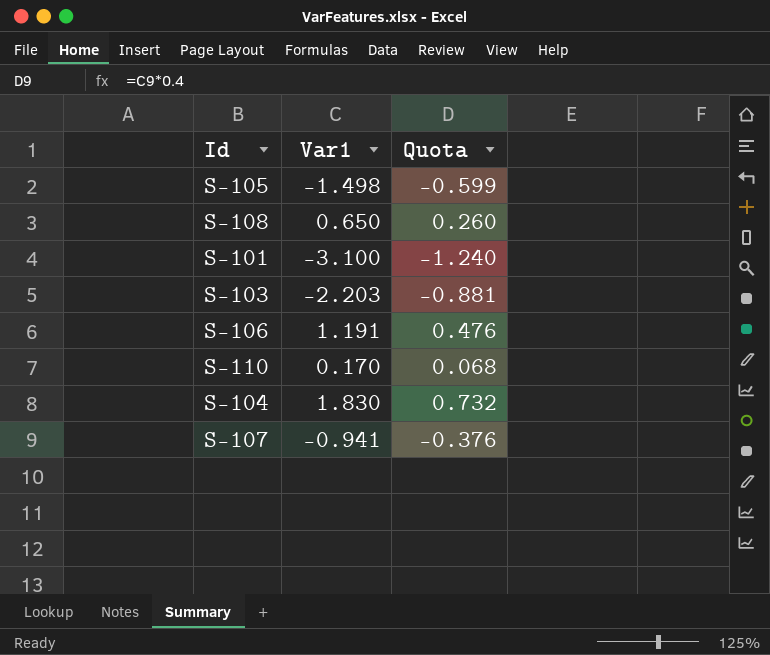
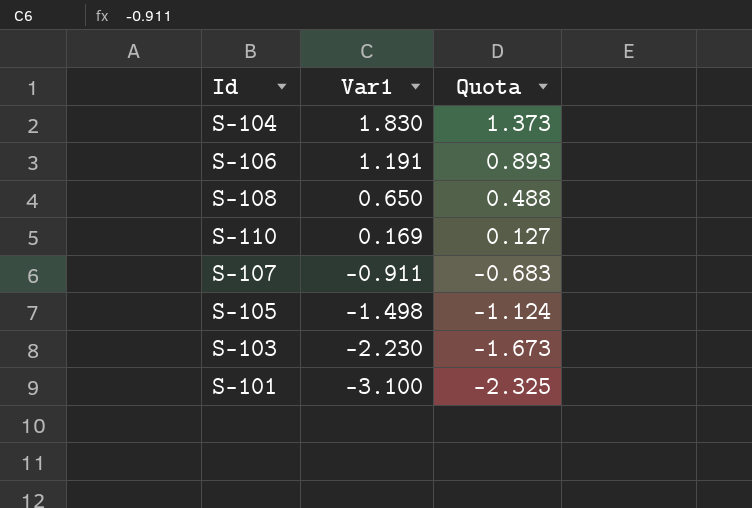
row order: none -> Var1 descending
column Quota | formula: [Var1] * 0.4 -> [Var1] * 0.75
S-110 | Var1: 0.170 -> 0.169
S-107 | Var1: -0.941 -> -0.911
S-103 | Var1: -2.203 -> -2.230

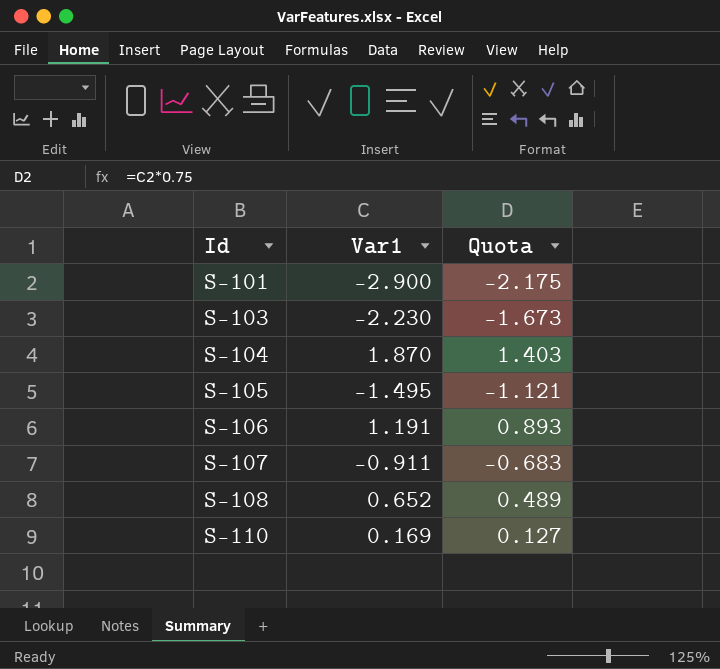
row order: Var1 descending -> Id ascending
S-101 | Var1: -3.100 -> -2.900
S-101 | Quota: -2.325 -> -2.175
S-104 | Var1: 1.830 -> 1.870
S-104 | Quota: 1.373 -> 1.403
S-105 | Var1: -1.498 -> -1.495
S-105 | Quota: -1.124 -> -1.121
S-108 | Var1: 0.650 -> 0.652
S-108 | Quota: 0.488 -> 0.489

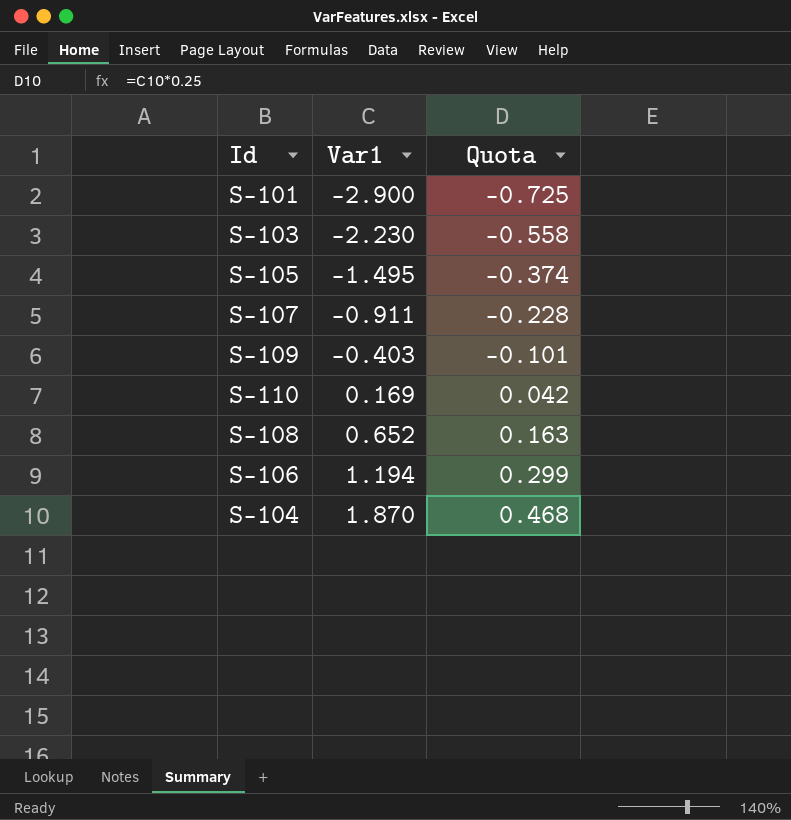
row order: Id ascending -> Var1 ascending
column Quota | formula: [Var1] * 0.75 -> [Var1] * 0.25
row S-109: none -> -0.403 | -0.101
S-106 | Var1: 1.191 -> 1.194

